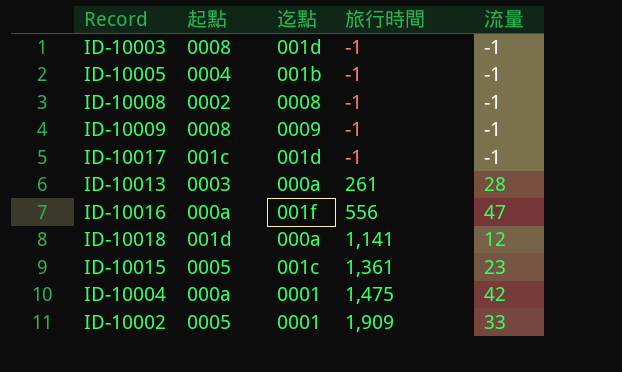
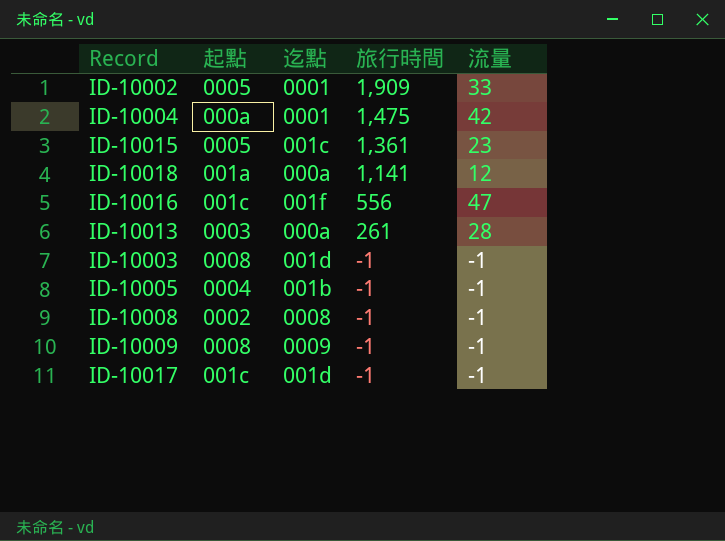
row order: 旅行時間 ascending -> 旅行時間 descending
ID-10018 | 起點: 001d -> 001a
ID-10016 | 起點: 000a -> 001c

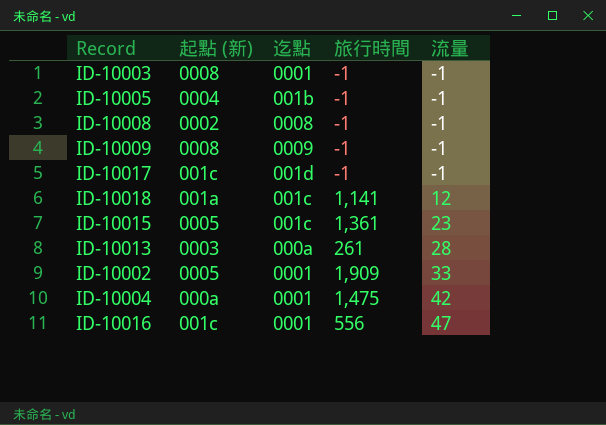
row order: 旅行時間 descending -> 流量 ascending
column name: 起點 -> 起點 (新)
ID-10003 | 迄點: 001d -> 0001
ID-10018 | 迄點: 000a -> 001c
ID-10016 | 迄點: 001f -> 0001

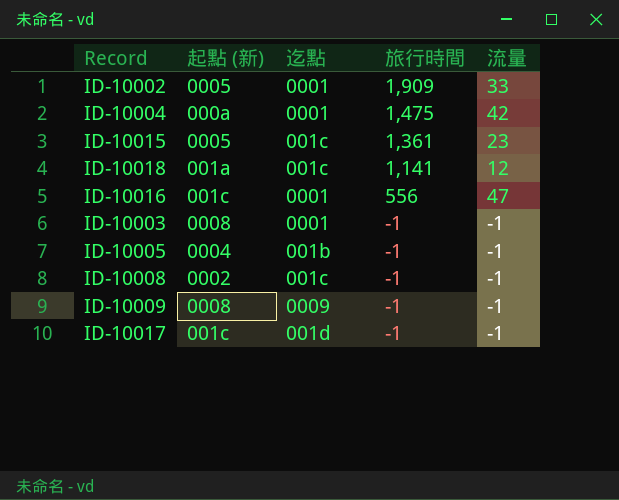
row order: 流量 ascending -> 旅行時間 descending
row ID-10013: 0003 | 000a | 261 | 28 -> none
ID-10008 | 迄點: 0008 -> 001c

